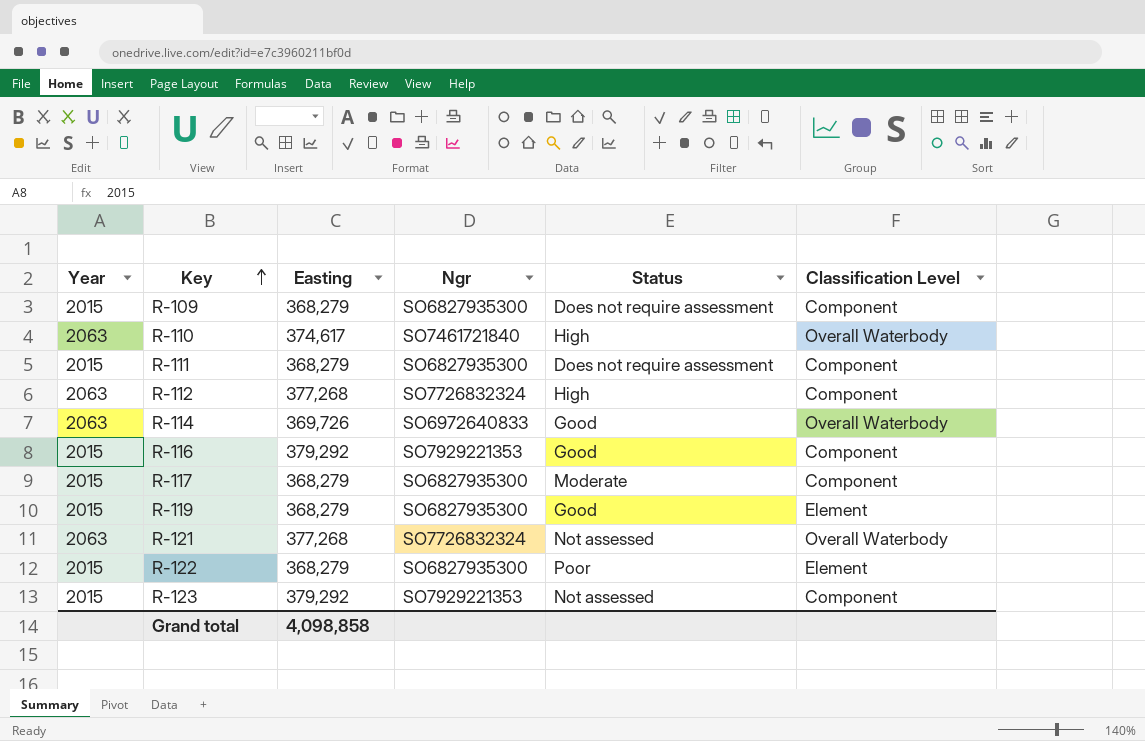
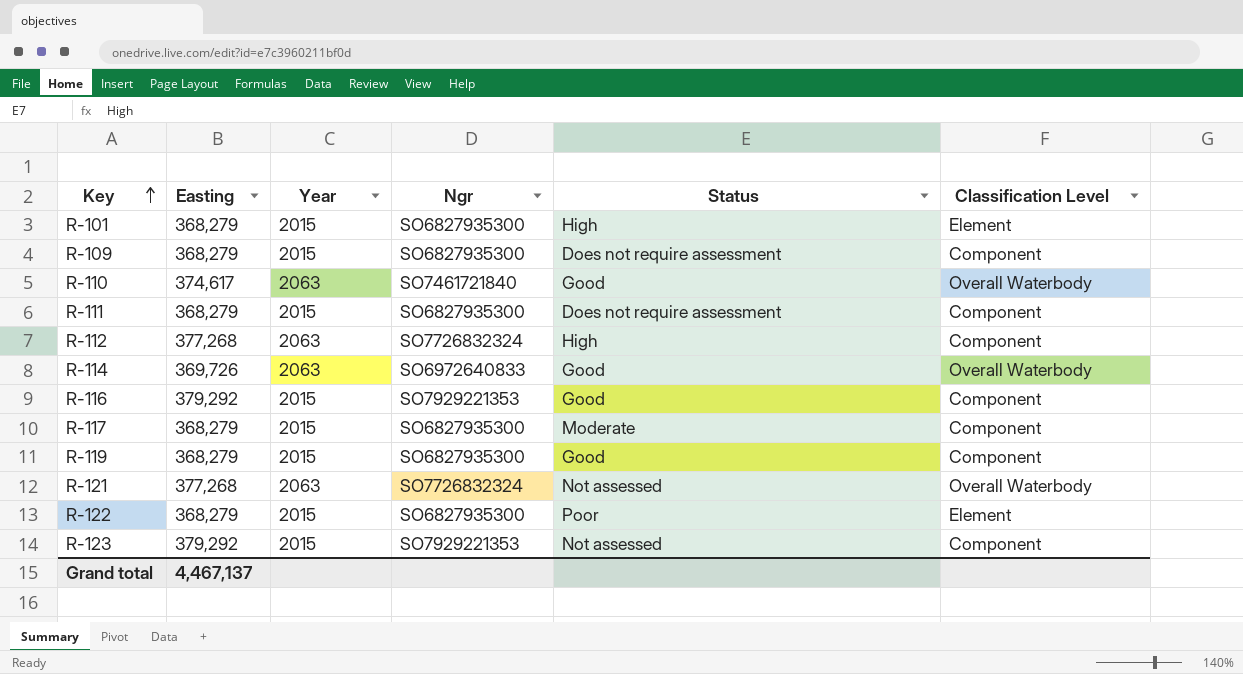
column Year | position: 1 -> 3
row R-101: none -> 368,279 | 2015 | SO6827935300 | High | Element
R-110 | Status: High -> Good
R-119 | Classification Level: Element -> Component
Grand total | Easting: 4,098,858 -> 4,467,137

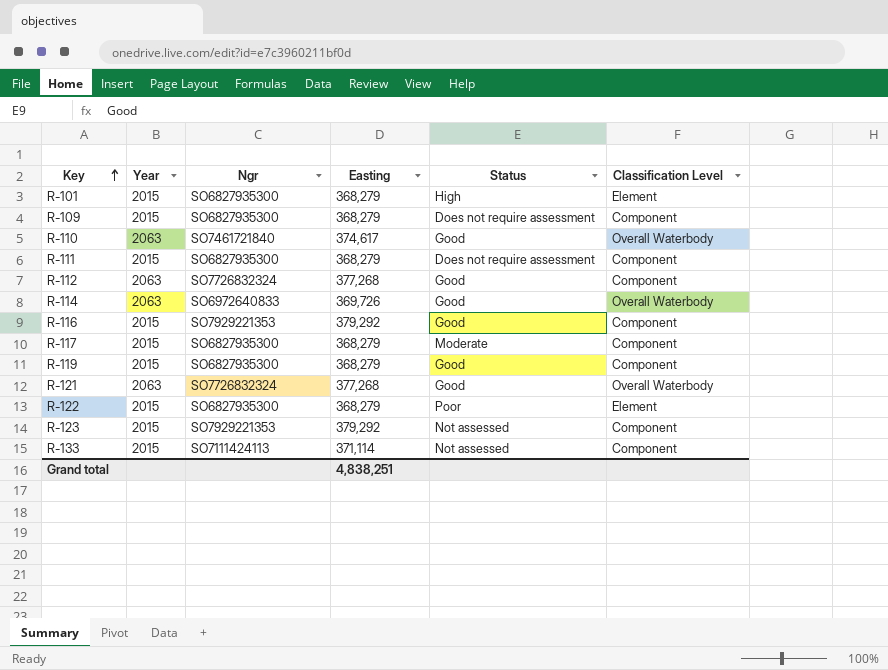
column Easting | position: 2 -> 4
R-112 | Status: High -> Good
R-121 | Status: Not assessed -> Good
row R-133: none -> 2015 | SO7111424113 | 371,114 | Not assessed | Component
Grand total | Easting: 4,467,137 -> 4,838,251

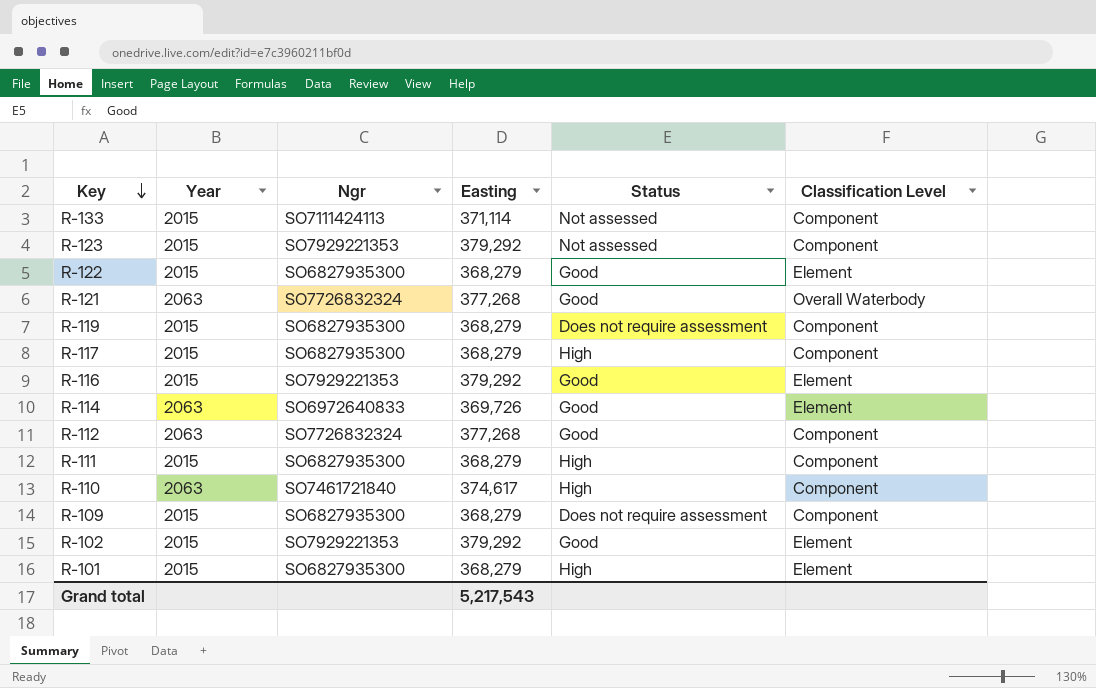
row order: Key ascending -> Key descending
R-122 | Status: Poor -> Good
R-119 | Status: Good -> Does not require assessment
R-117 | Status: Moderate -> High
R-116 | Classification Level: Component -> Element
R-114 | Classification Level: Overall Waterbody -> Element
R-111 | Status: Does not require assessment -> High
R-110 | Status: Good -> High
R-110 | Classification Level: Overall Waterbody -> Component
row R-102: none -> 2015 | SO7929221353 | 379,292 | Good | Element
Grand total | Easting: 4,838,251 -> 5,217,543

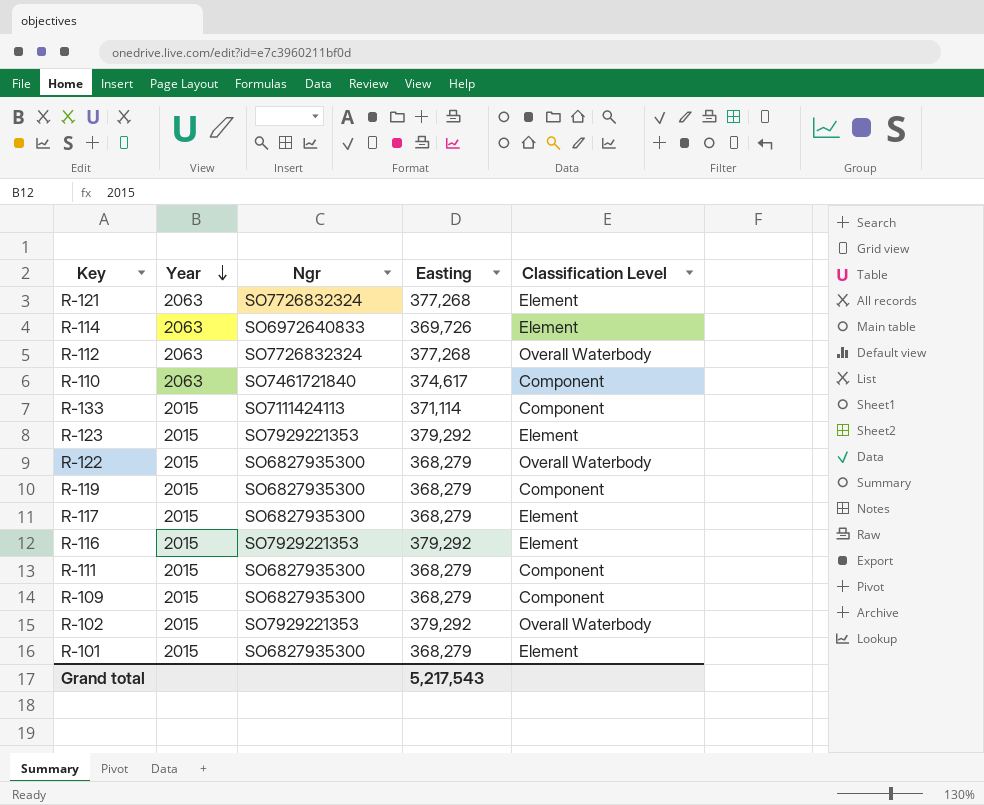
row order: Key descending -> Year descending
column Status | position: 5 -> none
R-121 | Classification Level: Overall Waterbody -> Element
R-112 | Classification Level: Component -> Overall Waterbody
R-123 | Classification Level: Component -> Element
R-122 | Classification Level: Element -> Overall Waterbody
R-117 | Classification Level: Component -> Element
R-102 | Classification Level: Element -> Overall Waterbody

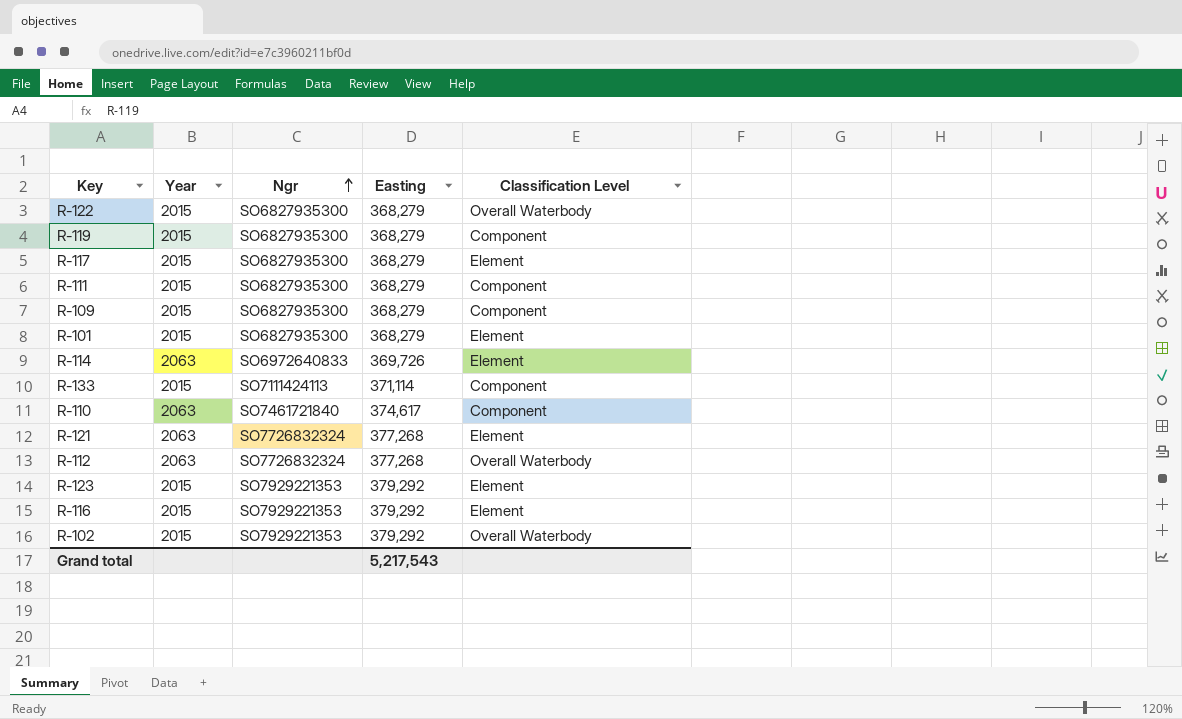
row order: Year descending -> Ngr ascending

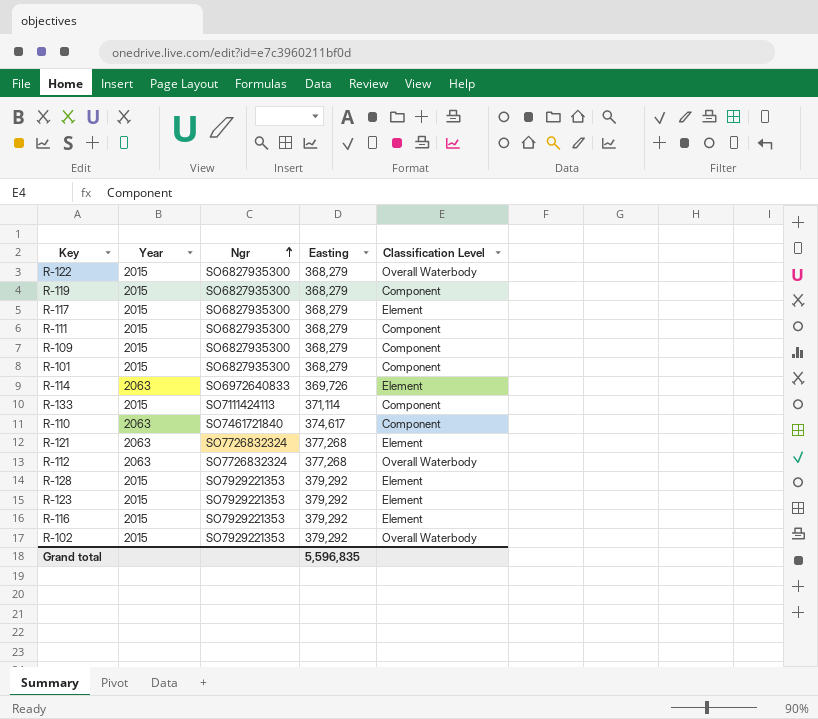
R-101 | Classification Level: Element -> Component
row R-128: none -> 2015 | SO7929221353 | 379,292 | Element
Grand total | Easting: 5,217,543 -> 5,596,835

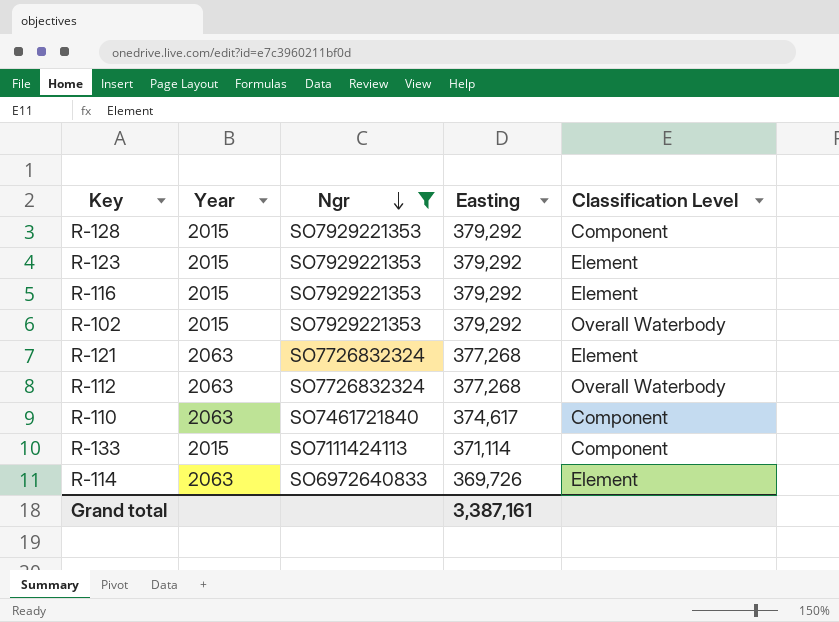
filter: none -> Ngr != SO6827935300
row order: Ngr ascending -> Ngr descending
R-128 | Classification Level: Element -> Component
Grand total | Easting: 5,596,835 -> 3,387,161

